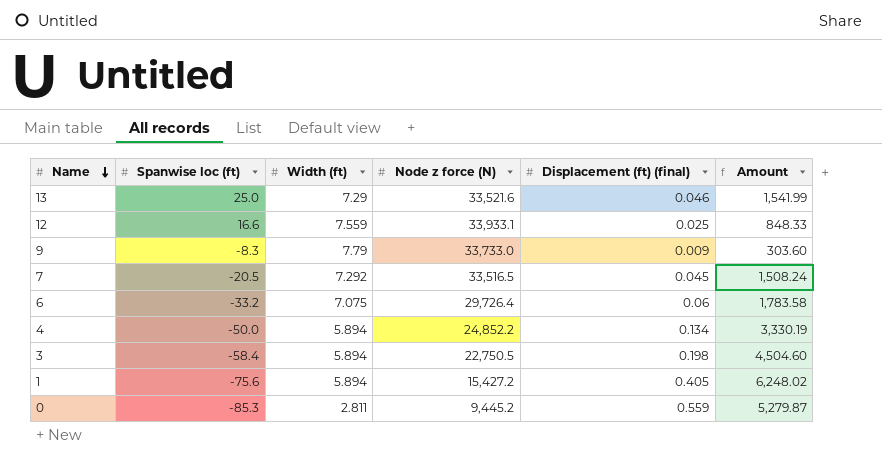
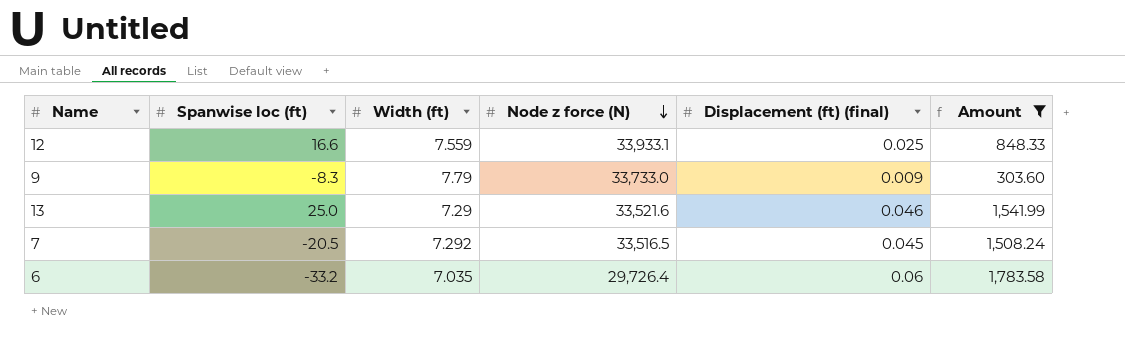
filter: none -> Amount <= 1,783.58
row order: Name descending -> Node z force (N) descending
6 | Width (ft): 7.075 -> 7.035

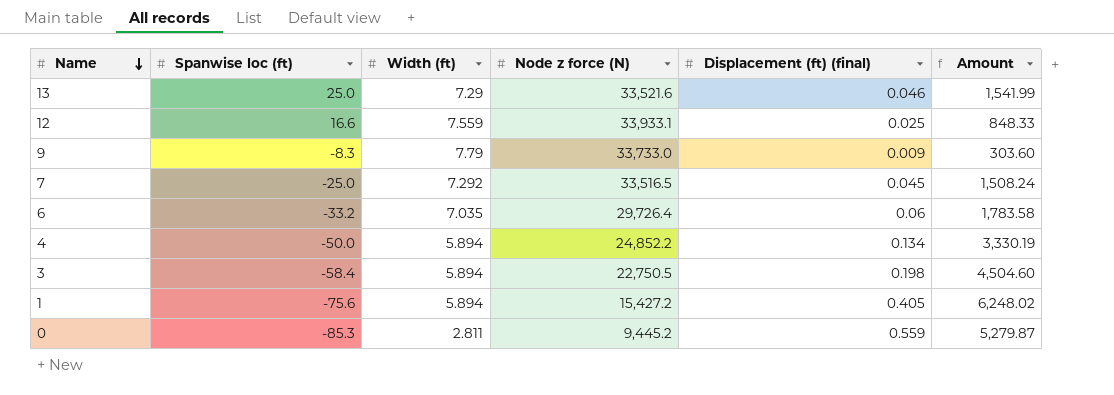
filter: Amount <= 1,783.58 -> none
row order: Node z force (N) descending -> Name descending
7 | Spanwise loc (ft): -20.5 -> -25.0

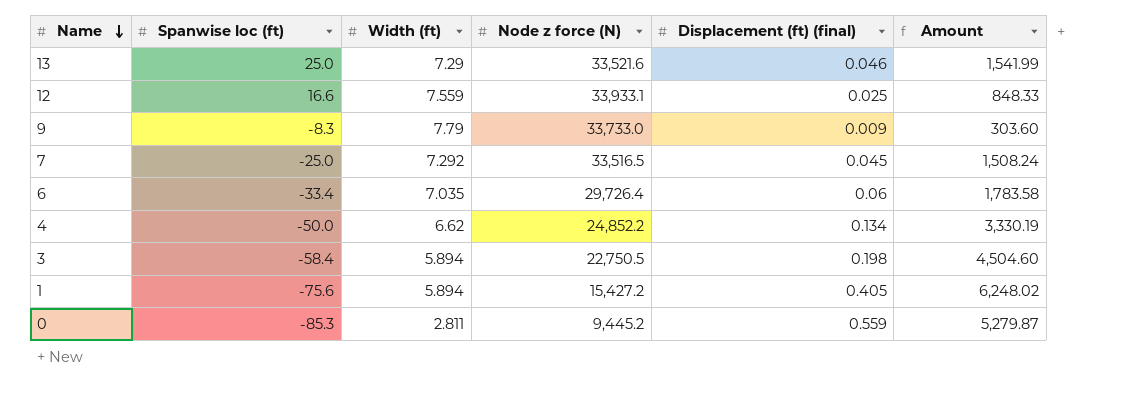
6 | Spanwise loc (ft): -33.2 -> -33.4
4 | Width (ft): 5.894 -> 6.62

